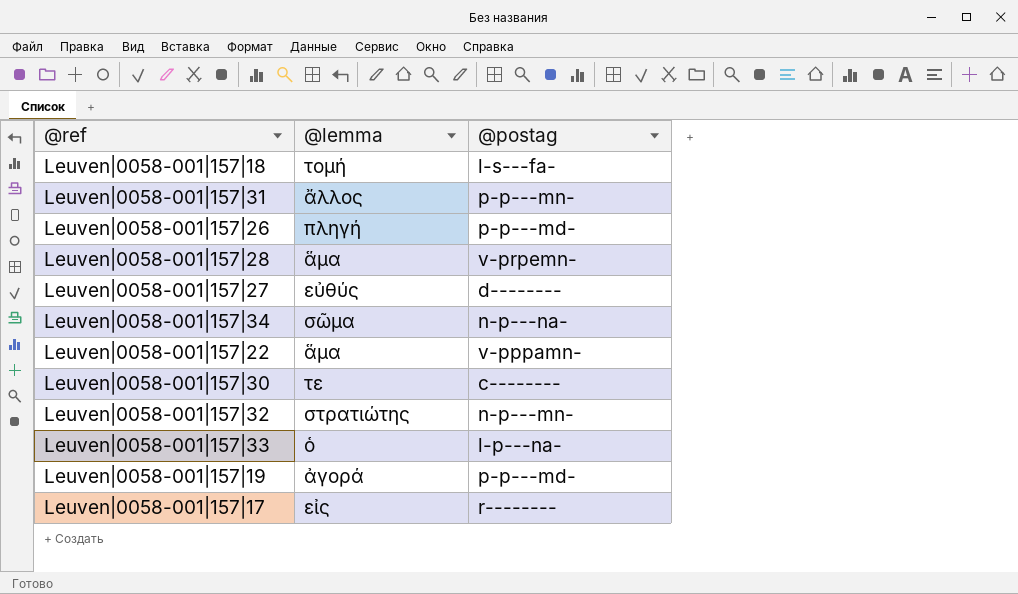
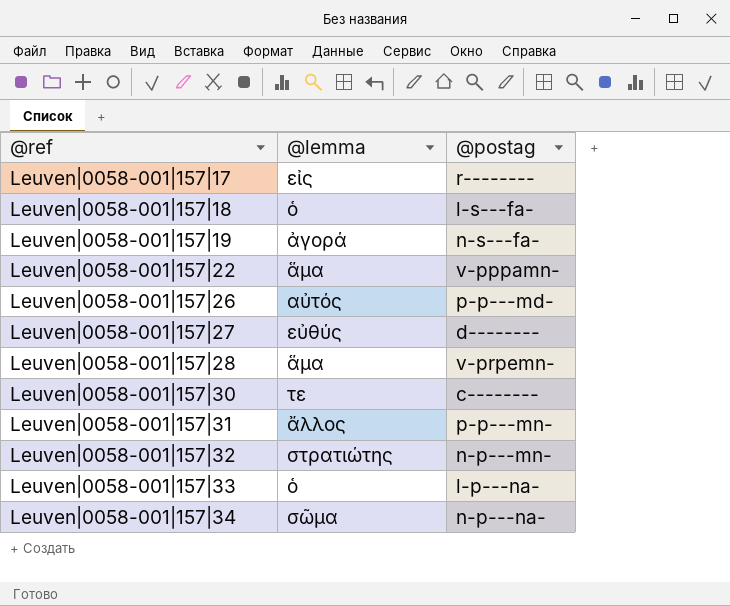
row order: none -> @ref ascending
Leuven|0058-001|157|18 | @lemma: τομή -> ὁ
Leuven|0058-001|157|19 | @postag: p-p---md- -> n-s---fa-
Leuven|0058-001|157|26 | @lemma: πληγή -> αὐτός

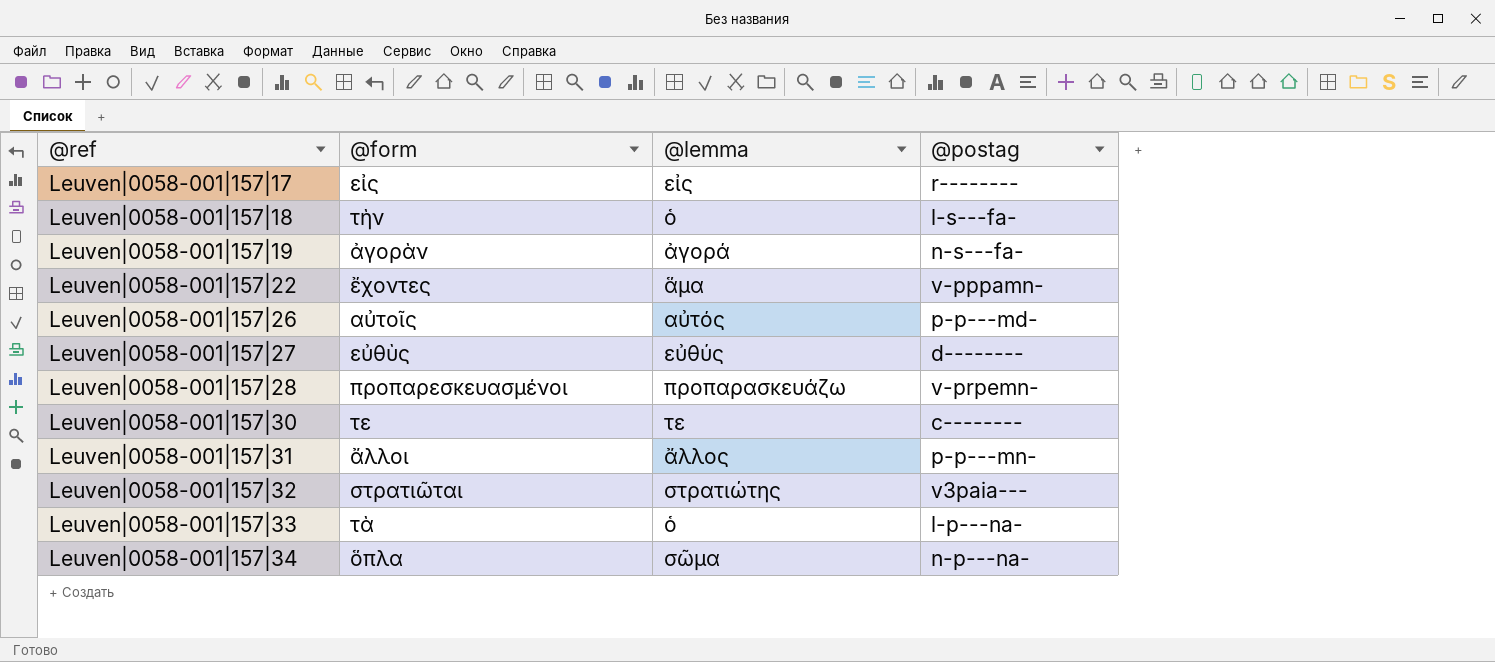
column @form | position: none -> 2
Leuven|0058-001|157|28 | @lemma: ἅμα -> προπαρασκευάζω
Leuven|0058-001|157|32 | @postag: n-p---mn- -> v3paia---

